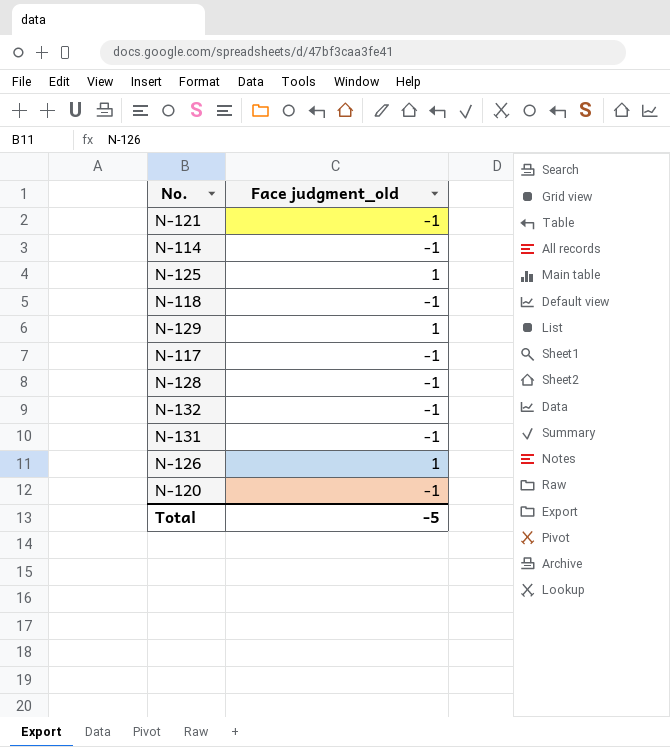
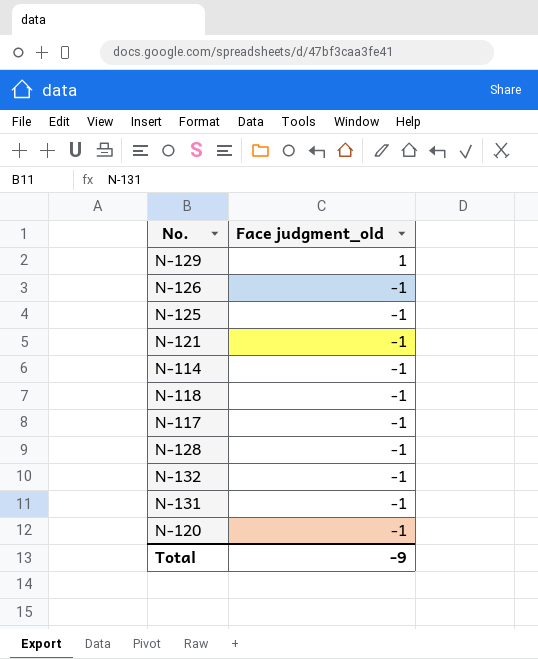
row order: none -> Face judgment_old descending
N-126 | Face judgment_old: 1 -> -1
N-125 | Face judgment_old: 1 -> -1
Total | Face judgment_old: -5 -> -9

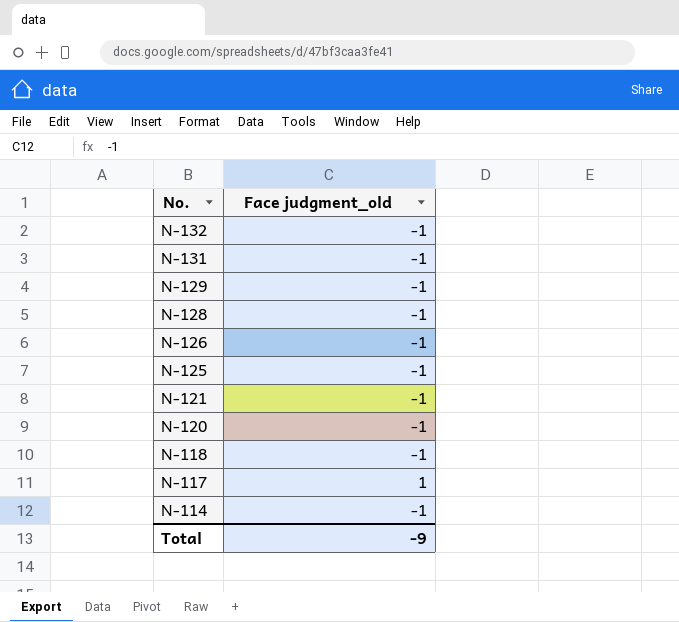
row order: Face judgment_old descending -> No. descending
N-129 | Face judgment_old: 1 -> -1
N-117 | Face judgment_old: -1 -> 1

